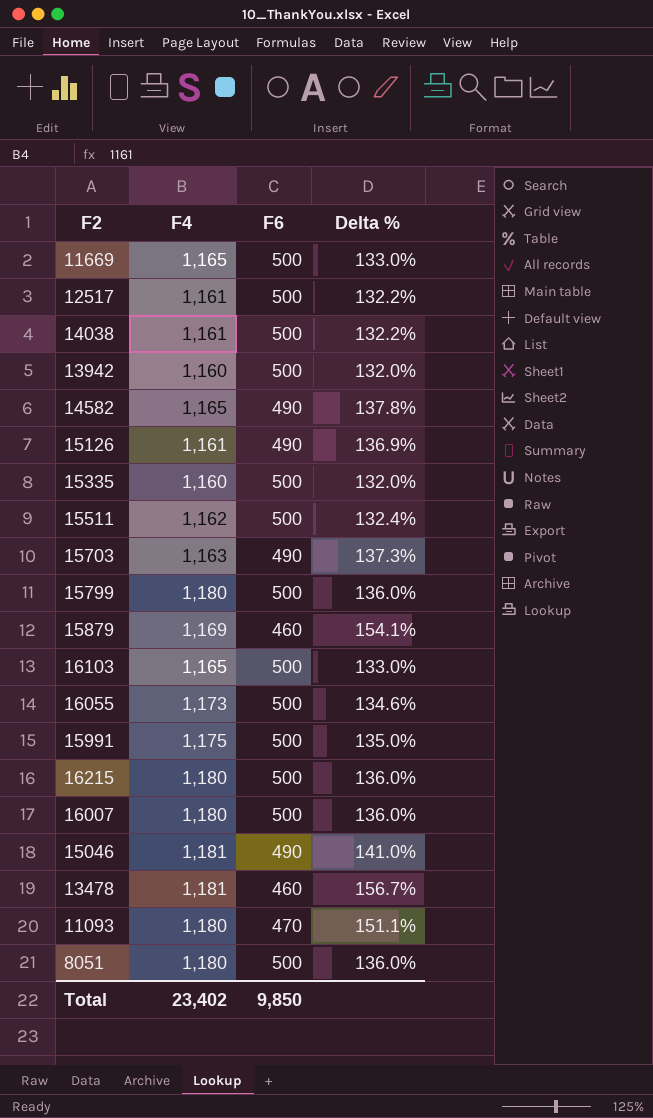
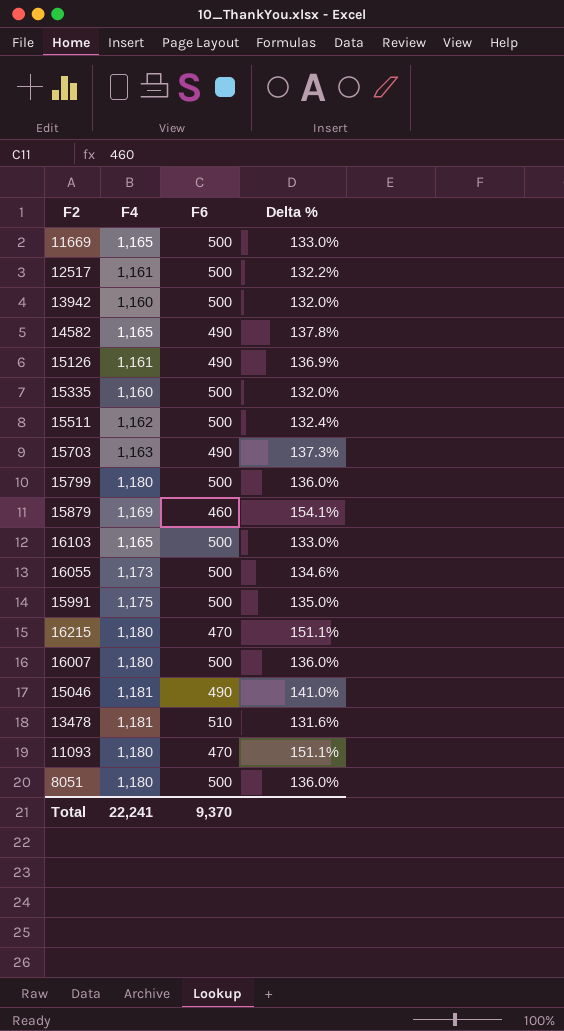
row 14038: 1,161 | 500 | 132.2% -> none
16215 | F6: 500 -> 470
16215 | Delta %: 136.0% -> 151.1%
13478 | F6: 460 -> 510
13478 | Delta %: 156.7% -> 131.6%
Total | F4: 23,402 -> 22,241
Total | F6: 9,850 -> 9,370

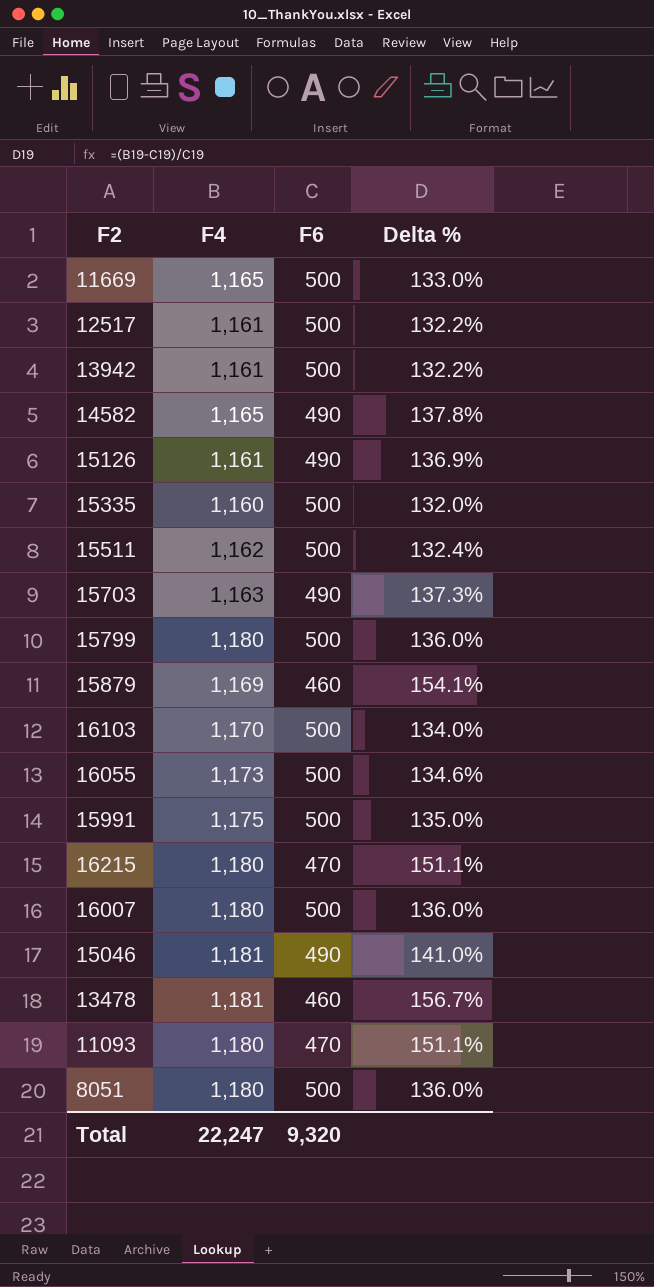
13942 | F4: 1,160 -> 1,161
13942 | Delta %: 132.0% -> 132.2%
16103 | F4: 1,165 -> 1,170
16103 | Delta %: 133.0% -> 134.0%
13478 | F6: 510 -> 460
13478 | Delta %: 131.6% -> 156.7%
Total | F4: 22,241 -> 22,247
Total | F6: 9,370 -> 9,320

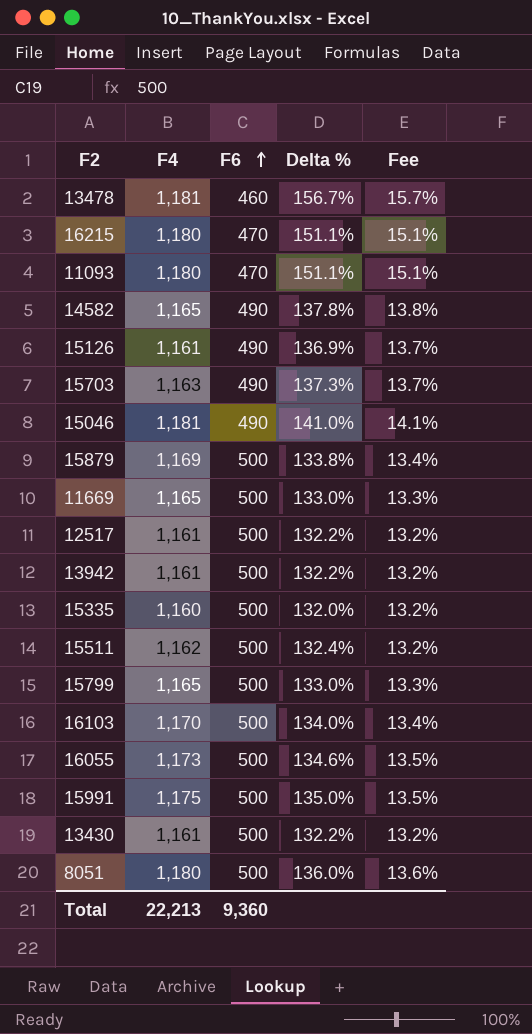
row order: none -> F6 ascending
column Fee | formula: none -> [Delta %] * 0.1
row 16007: 1,180 | 500 | 136.0% -> none
15879 | F6: 460 -> 500
15879 | Delta %: 154.1% -> 133.8%
15799 | F4: 1,180 -> 1,165
15799 | Delta %: 136.0% -> 133.0%
row 13430: none -> 1,161 | 500 | 132.2% | 13.2%
Total | F4: 22,247 -> 22,213
Total | F6: 9,320 -> 9,360

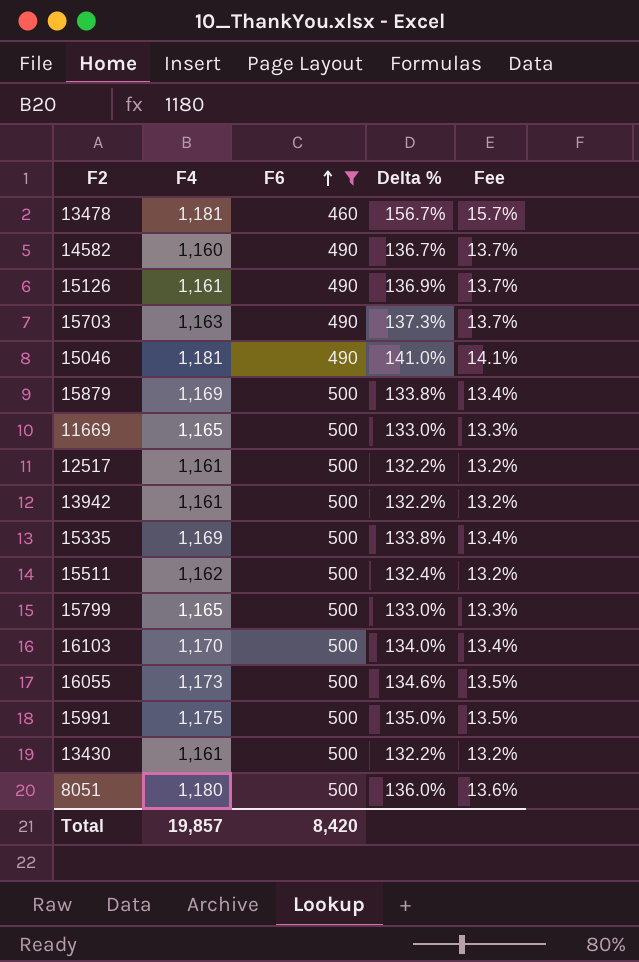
filter: none -> F6 != 470
14582 | F4: 1,165 -> 1,160
14582 | Delta %: 137.8% -> 136.7%
14582 | Fee: 13.8% -> 13.7%
15335 | F4: 1,160 -> 1,169
15335 | Delta %: 132.0% -> 133.8%
15335 | Fee: 13.2% -> 13.4%
Total | F4: 22,213 -> 19,857
Total | F6: 9,360 -> 8,420

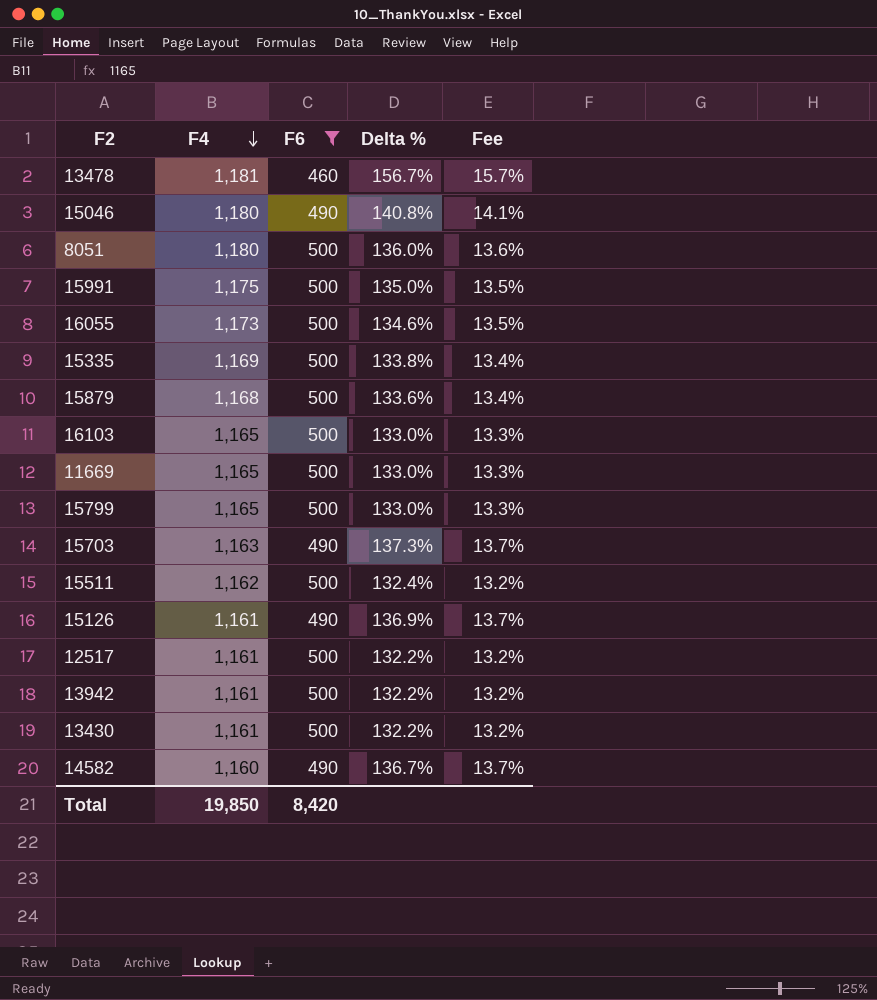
row order: F6 ascending -> F4 descending
15046 | F4: 1,181 -> 1,180
15046 | Delta %: 141.0% -> 140.8%
15879 | F4: 1,169 -> 1,168
15879 | Delta %: 133.8% -> 133.6%
16103 | F4: 1,170 -> 1,165
16103 | Delta %: 134.0% -> 133.0%
16103 | Fee: 13.4% -> 13.3%
Total | F4: 19,857 -> 19,850

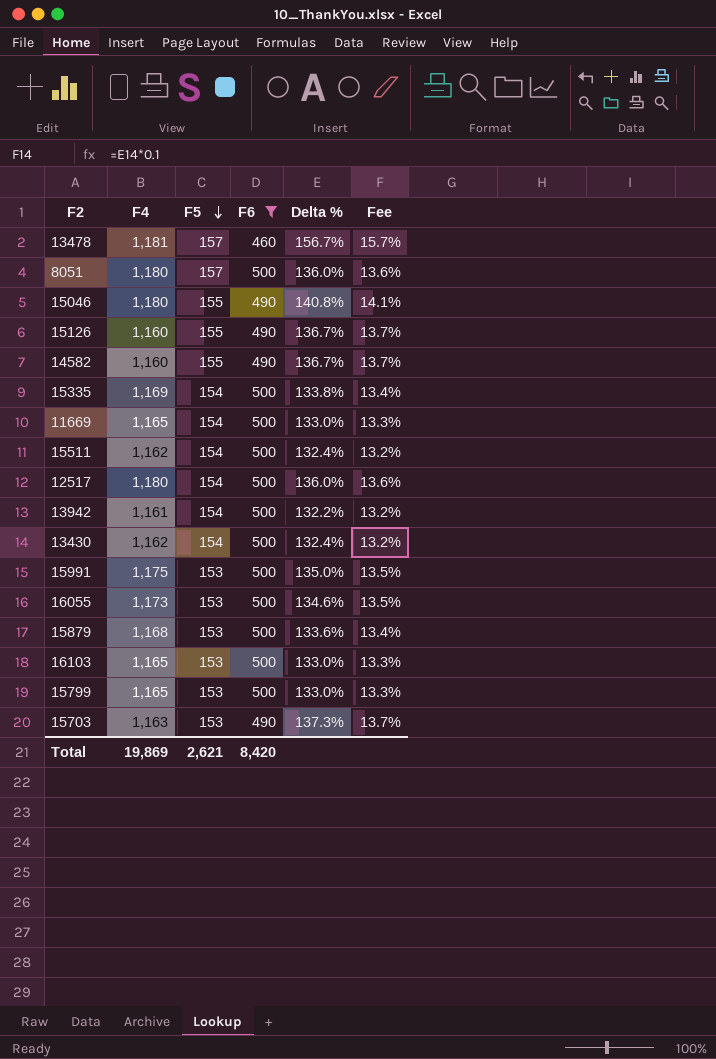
row order: F4 descending -> F5 descending
column F5 | position: none -> 3
15126 | F4: 1,161 -> 1,160
15126 | Delta %: 136.9% -> 136.7%
12517 | F4: 1,161 -> 1,180
12517 | Delta %: 132.2% -> 136.0%
12517 | Fee: 13.2% -> 13.6%
13430 | F4: 1,161 -> 1,162
13430 | Delta %: 132.2% -> 132.4%
Total | F4: 19,850 -> 19,869

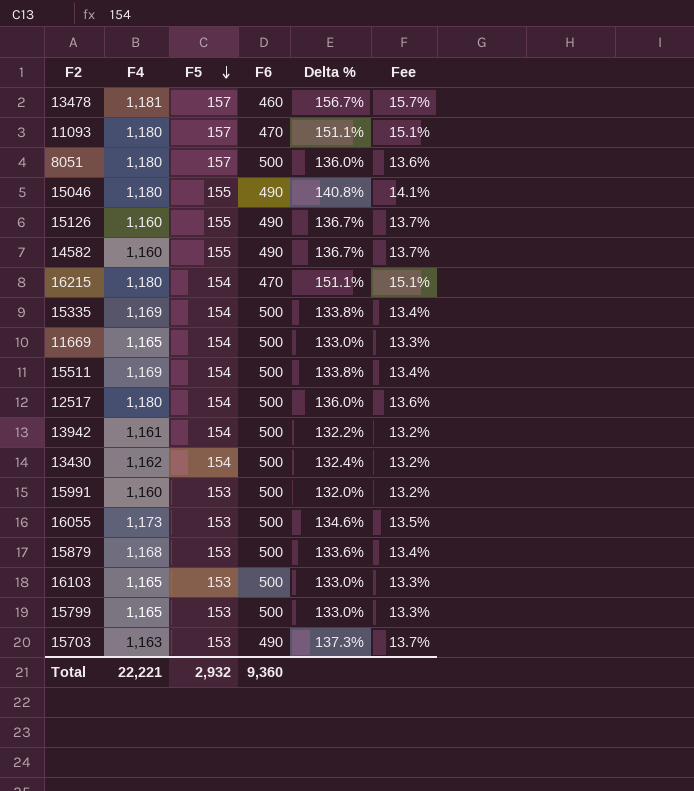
filter: F6 != 470 -> none
15511 | F4: 1,162 -> 1,169
15511 | Delta %: 132.4% -> 133.8%
15511 | Fee: 13.2% -> 13.4%
15991 | F4: 1,175 -> 1,160
15991 | Delta %: 135.0% -> 132.0%
15991 | Fee: 13.5% -> 13.2%
Total | F4: 19,869 -> 22,221
Total | F5: 2,621 -> 2,932
Total | F6: 8,420 -> 9,360

